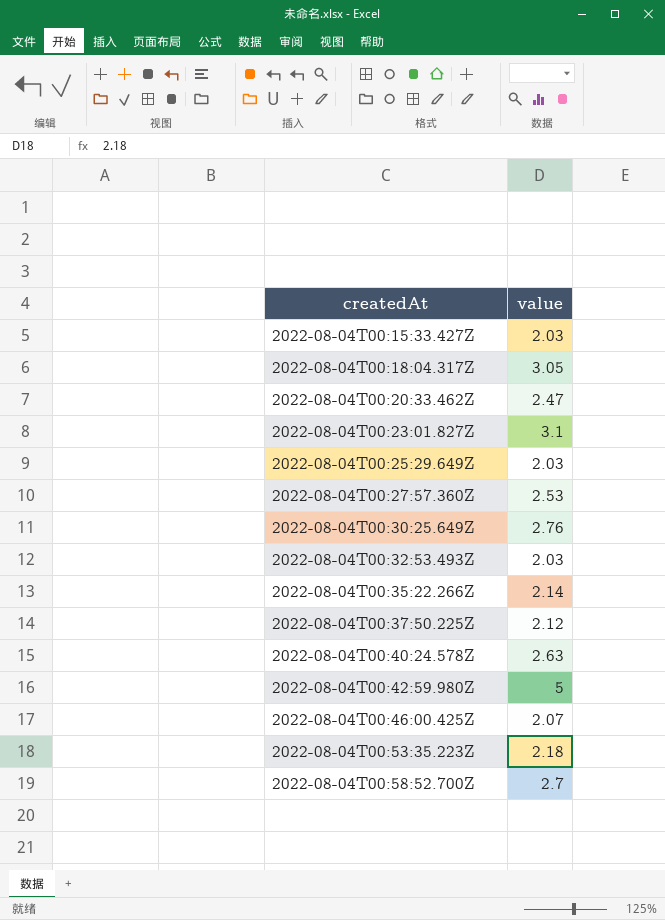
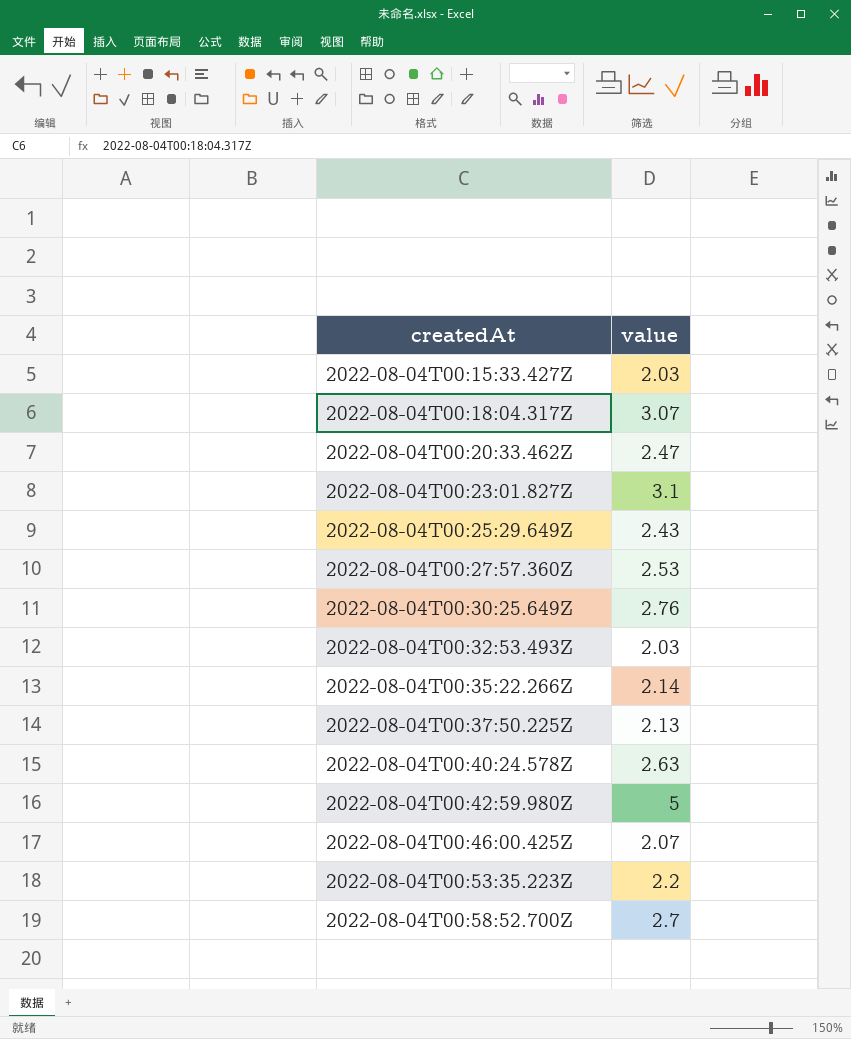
2022-08-04T00:18:04.317Z | value: 3.05 -> 3.07
2022-08-04T00:25:29.649Z | value: 2.03 -> 2.43
2022-08-04T00:37:50.225Z | value: 2.12 -> 2.13
2022-08-04T00:53:35.223Z | value: 2.18 -> 2.2

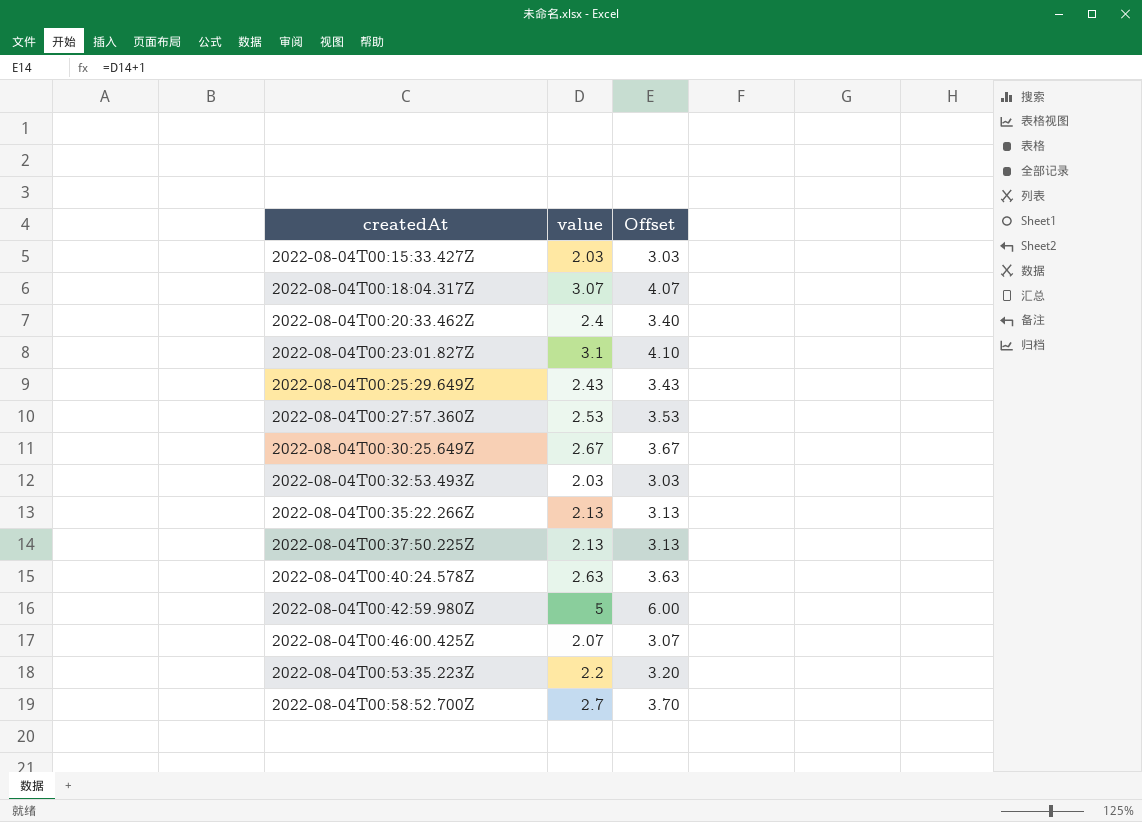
column Offset | formula: none -> [value] + 1
2022-08-04T00:20:33.462Z | value: 2.47 -> 2.4
2022-08-04T00:30:25.649Z | value: 2.76 -> 2.67
2022-08-04T00:35:22.266Z | value: 2.14 -> 2.13

